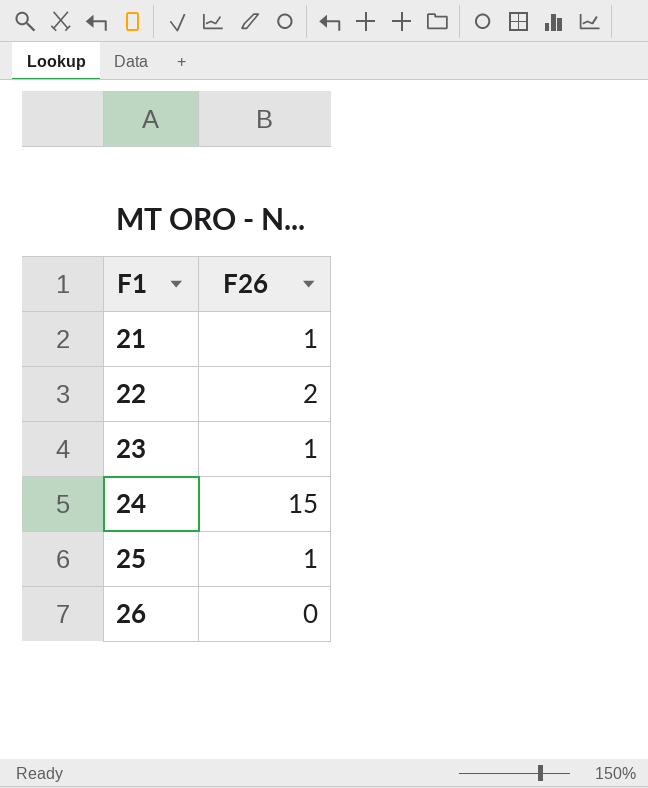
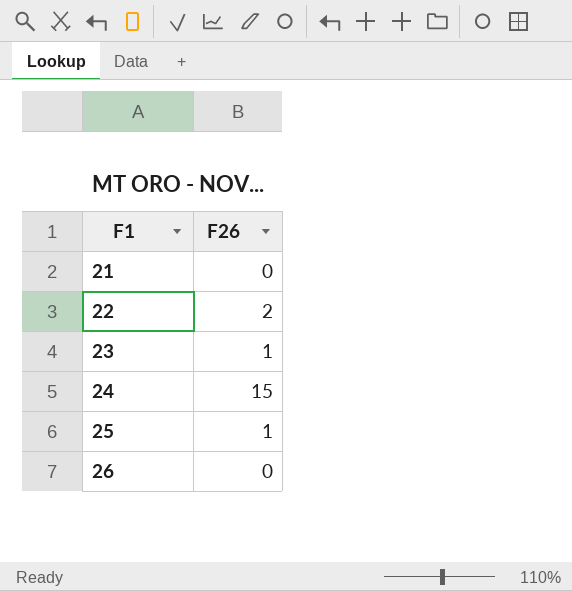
21 | F26: 1 -> 0

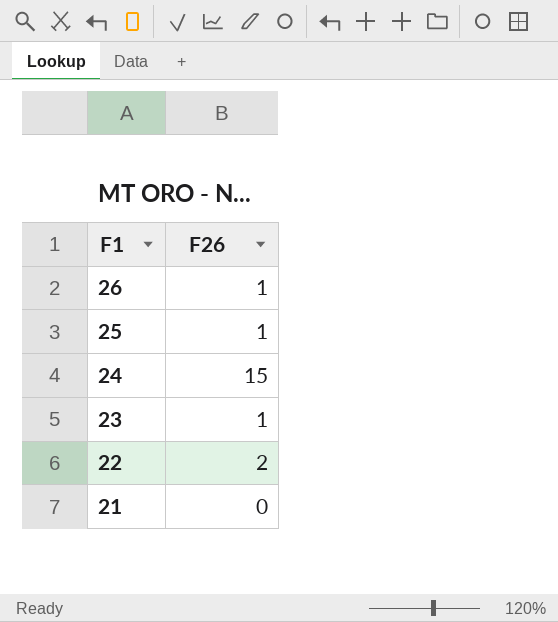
row order: F1 ascending -> F1 descending
26 | F26: 0 -> 1

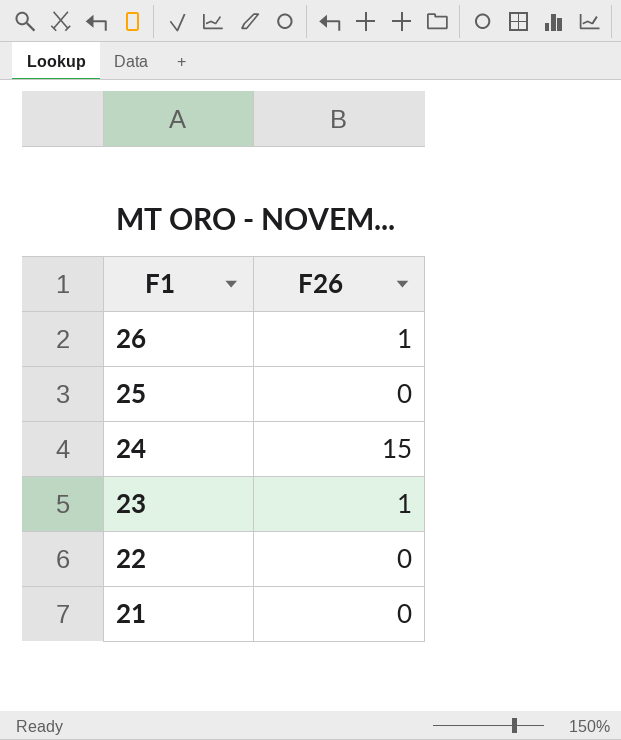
25 | F26: 1 -> 0
22 | F26: 2 -> 0

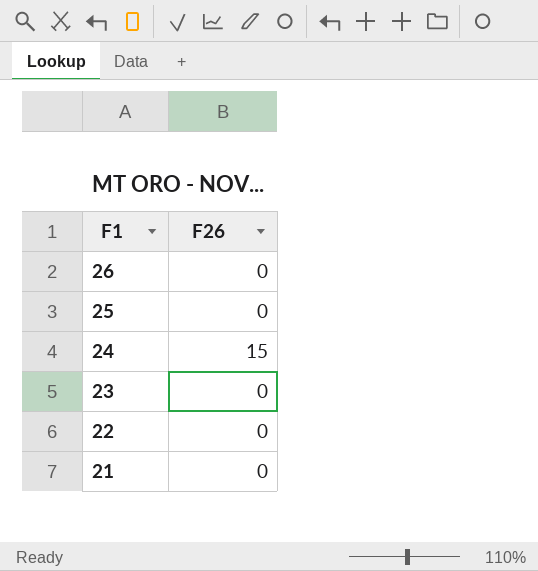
26 | F26: 1 -> 0
23 | F26: 1 -> 0

